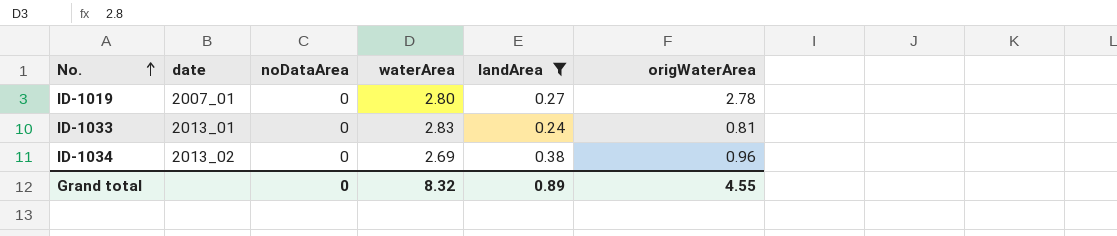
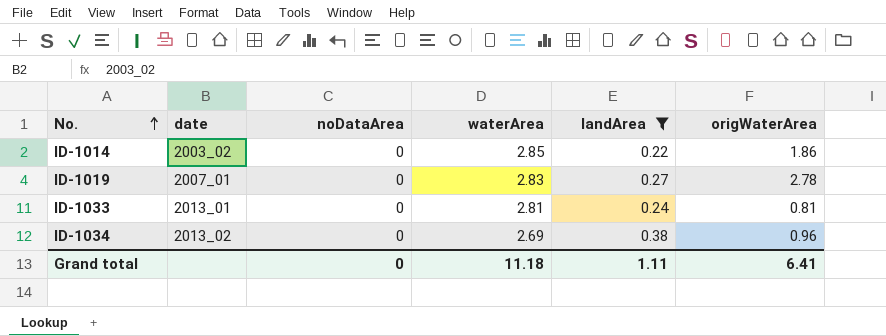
row ID-1014: none -> 2003_02 | 0 | 2.85 | 0.22 | 1.86
ID-1019 | waterArea: 2.80 -> 2.83
ID-1033 | waterArea: 2.83 -> 2.81
Grand total | waterArea: 8.32 -> 11.18
Grand total | landArea: 0.89 -> 1.11
Grand total | origWaterArea: 4.55 -> 6.41

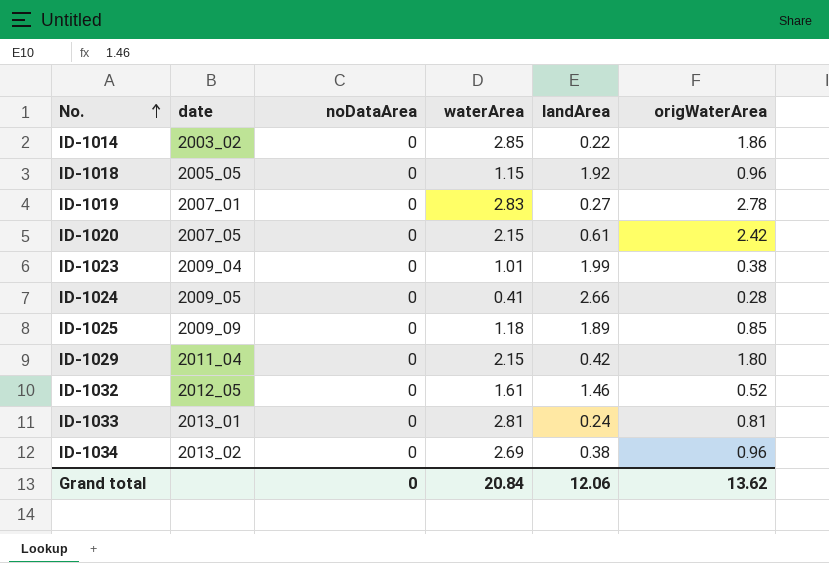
filter: landArea <= 0.38 -> none
Grand total | waterArea: 11.18 -> 20.84
Grand total | landArea: 1.11 -> 12.06
Grand total | origWaterArea: 6.41 -> 13.62

